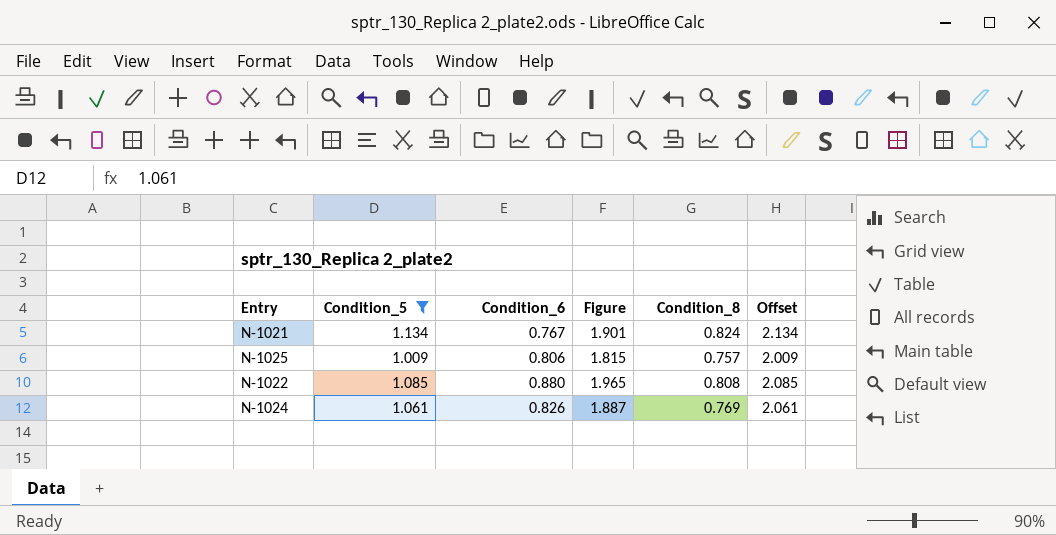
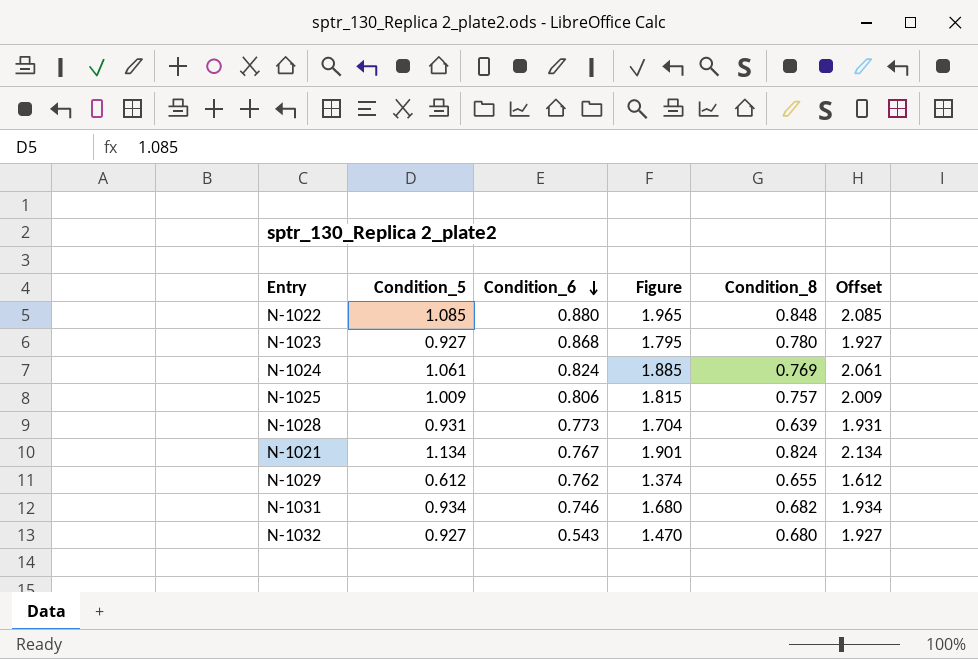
filter: Condition_5 >= 1.009 -> none
row order: none -> Condition_6 descending
N-1022 | Condition_8: 0.808 -> 0.848
N-1024 | Condition_6: 0.826 -> 0.824
N-1024 | Figure: 1.887 -> 1.885

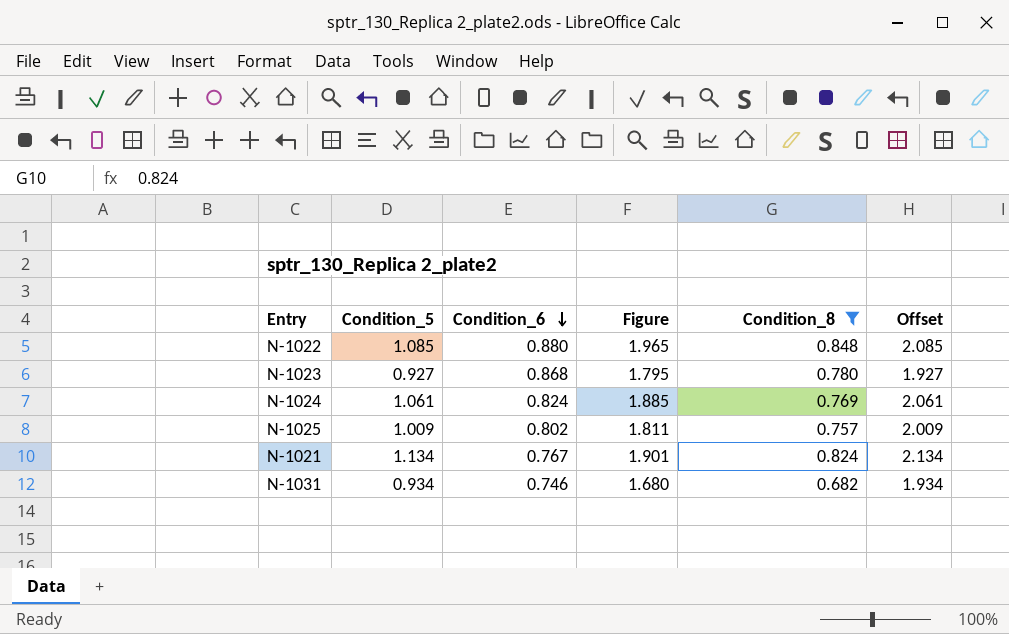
filter: none -> Condition_8 >= 0.682
N-1025 | Condition_6: 0.806 -> 0.802
N-1025 | Figure: 1.815 -> 1.811

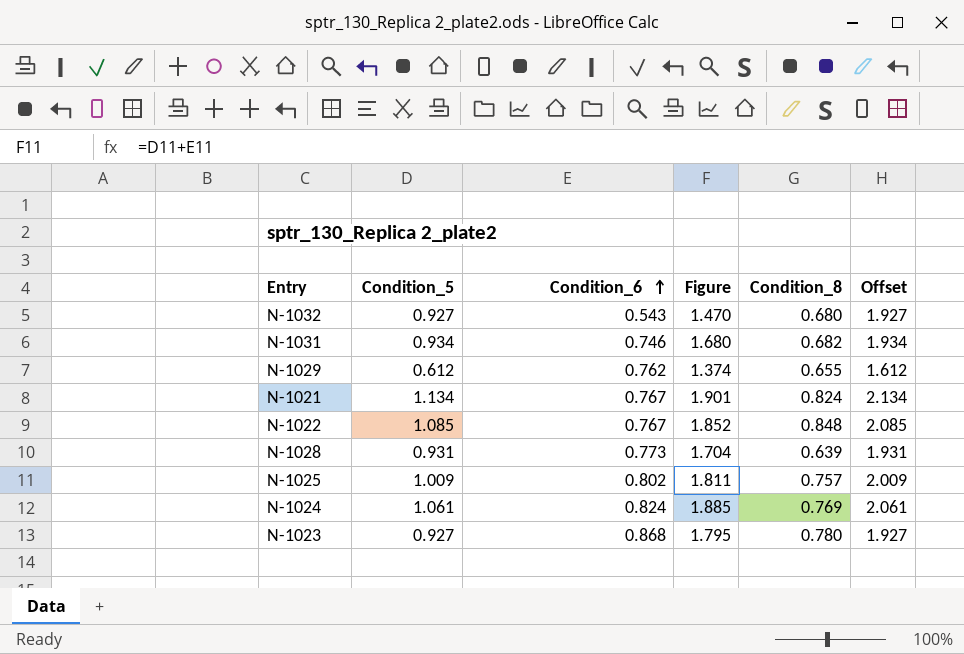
filter: Condition_8 >= 0.682 -> none
row order: Condition_6 descending -> Condition_6 ascending
N-1022 | Condition_6: 0.880 -> 0.767
N-1022 | Figure: 1.965 -> 1.852

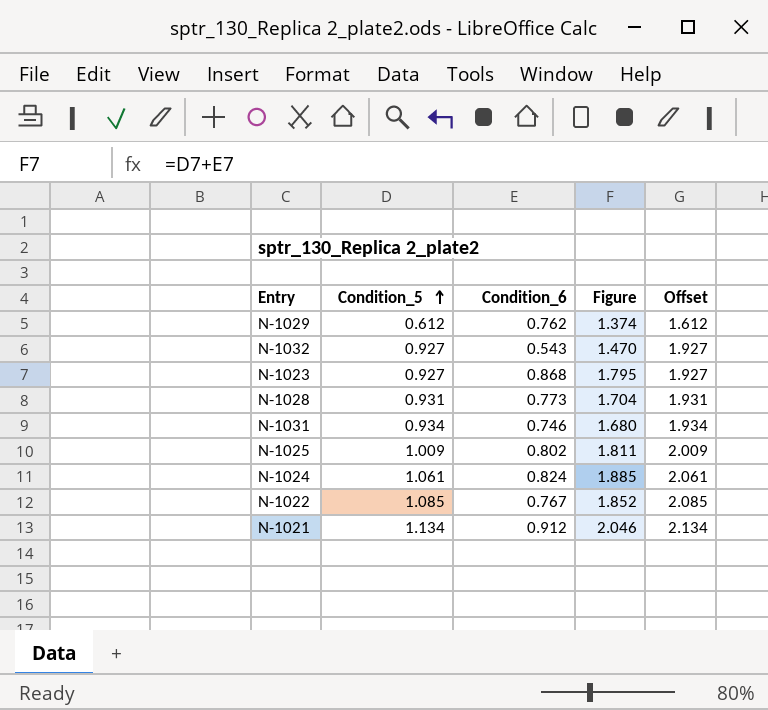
row order: Condition_6 ascending -> Condition_5 ascending
column Condition_8 | position: 5 -> none
N-1021 | Condition_6: 0.767 -> 0.912
N-1021 | Figure: 1.901 -> 2.046

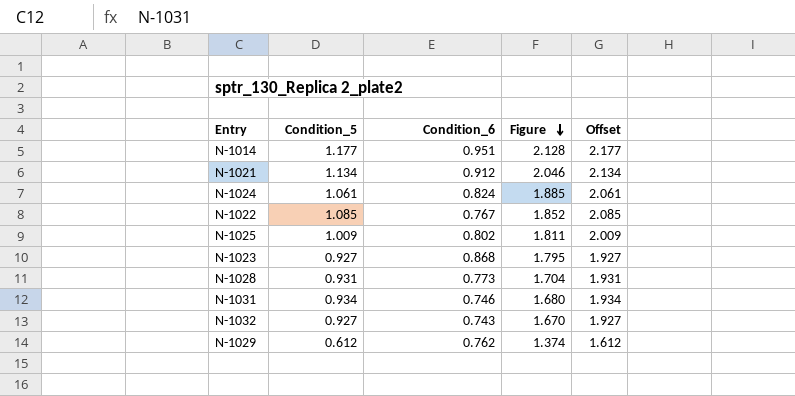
row order: Condition_5 ascending -> Figure descending
row N-1014: none -> 1.177 | 0.951 | 2.128 | 2.177
N-1032 | Condition_6: 0.543 -> 0.743
N-1032 | Figure: 1.470 -> 1.670

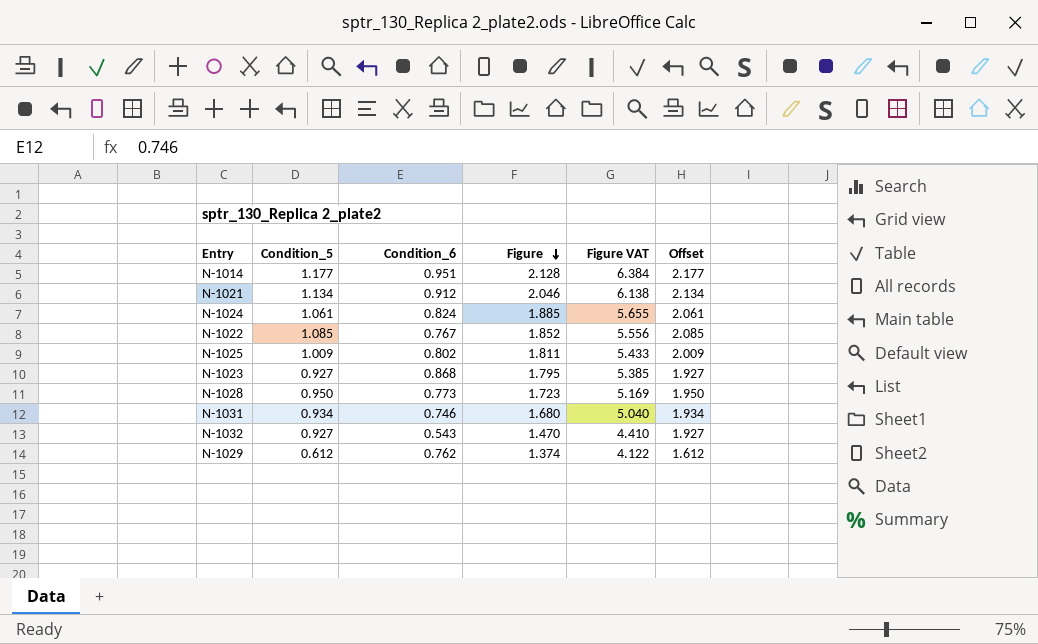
column Figure VAT | formula: none -> [Figure] * 3
N-1028 | Condition_5: 0.931 -> 0.950
N-1028 | Figure: 1.704 -> 1.723
N-1028 | Offset: 1.931 -> 1.950
N-1032 | Condition_6: 0.743 -> 0.543
N-1032 | Figure: 1.670 -> 1.470

